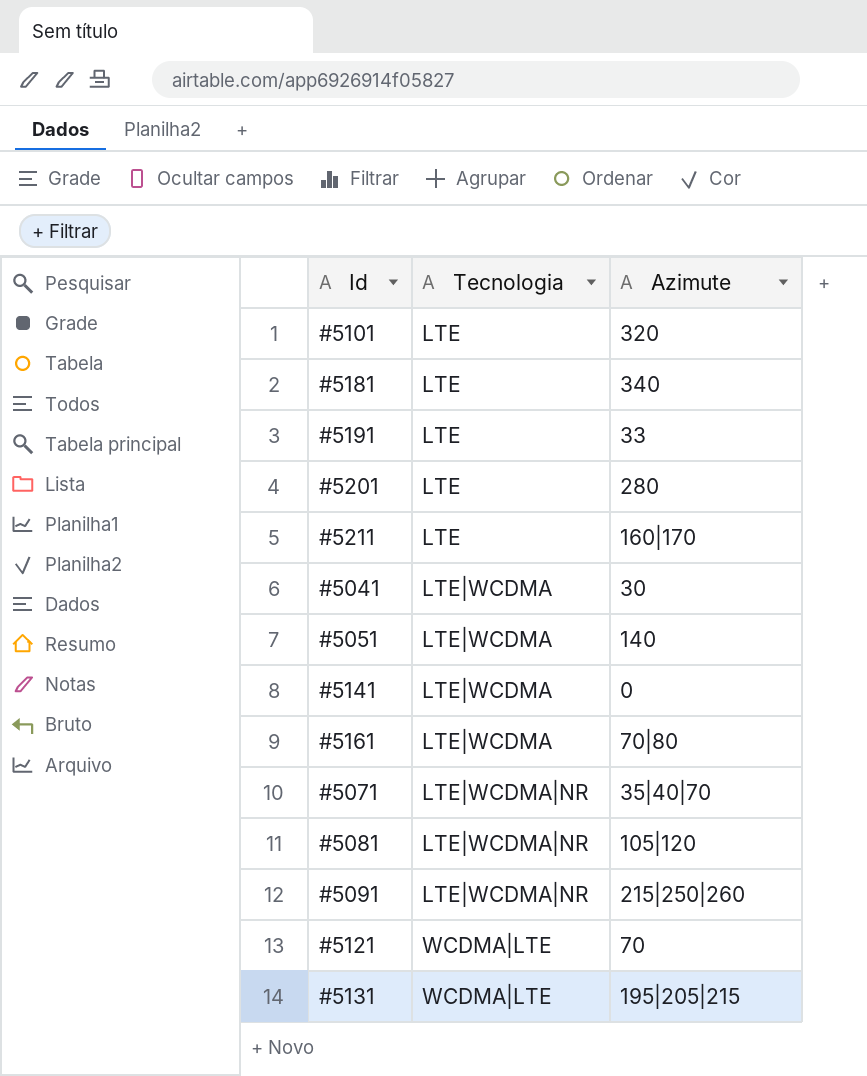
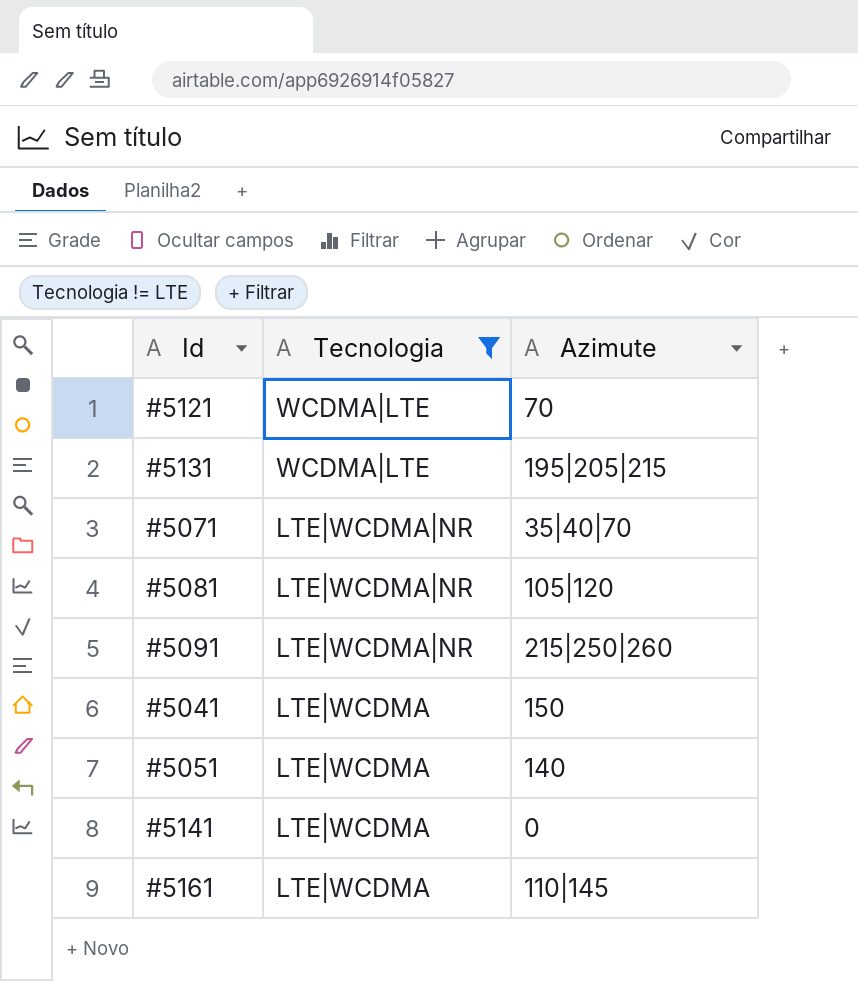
filter: none -> Tecnologia != LTE
row order: Tecnologia ascending -> Tecnologia descending
#5041 | Azimute: 30 -> 150
#5161 | Azimute: 70|80 -> 110|145

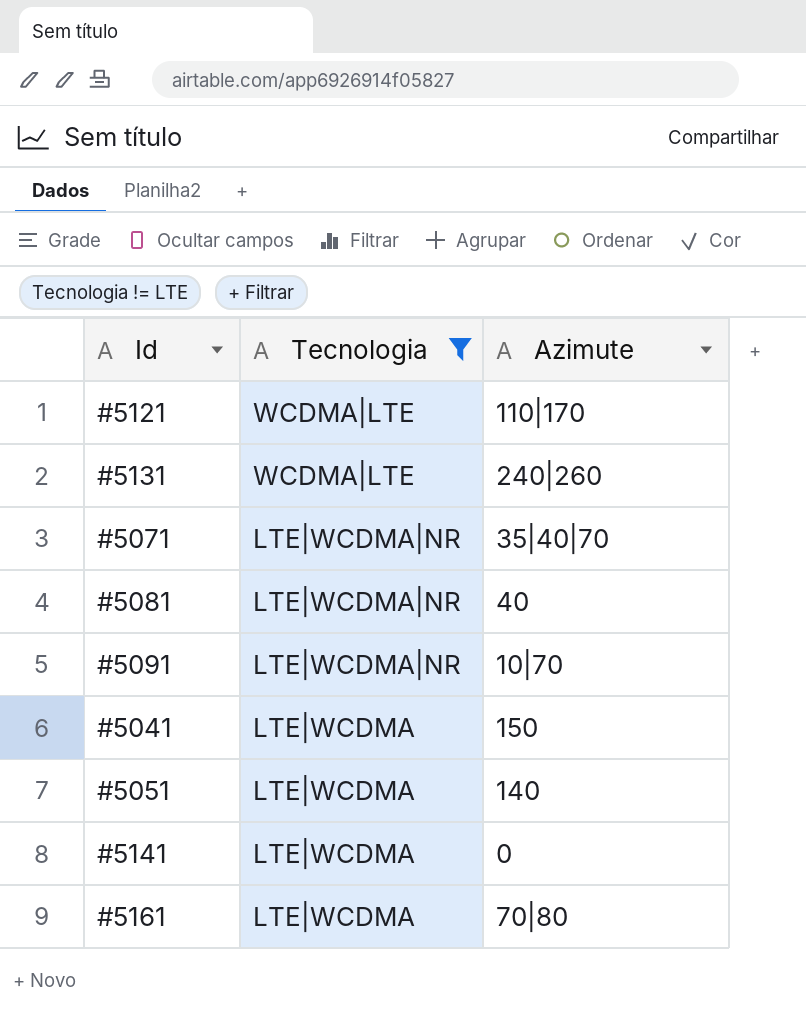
#5121 | Azimute: 70 -> 110|170
#5131 | Azimute: 195|205|215 -> 240|260
#5081 | Azimute: 105|120 -> 40
#5091 | Azimute: 215|250|260 -> 10|70
#5161 | Azimute: 110|145 -> 70|80

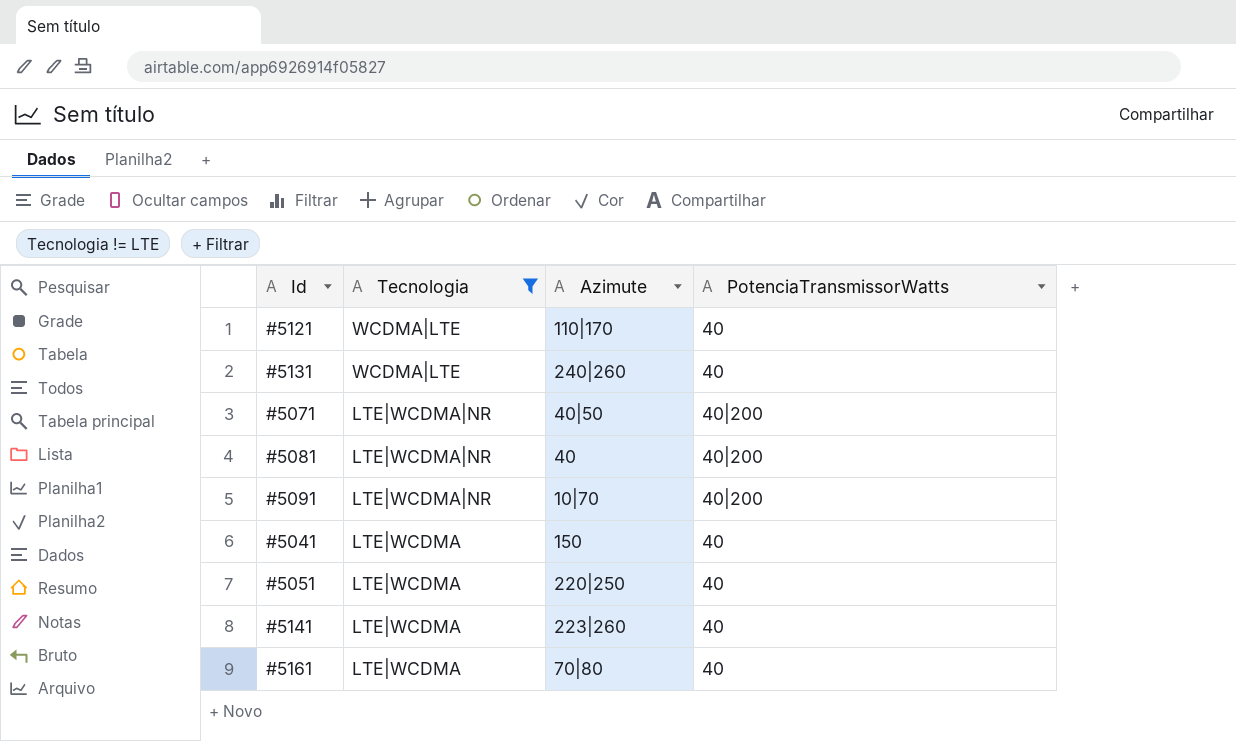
column PotenciaTransmissorWatts | position: none -> 4
#5071 | Azimute: 35|40|70 -> 40|50
#5051 | Azimute: 140 -> 220|250
#5141 | Azimute: 0 -> 223|260

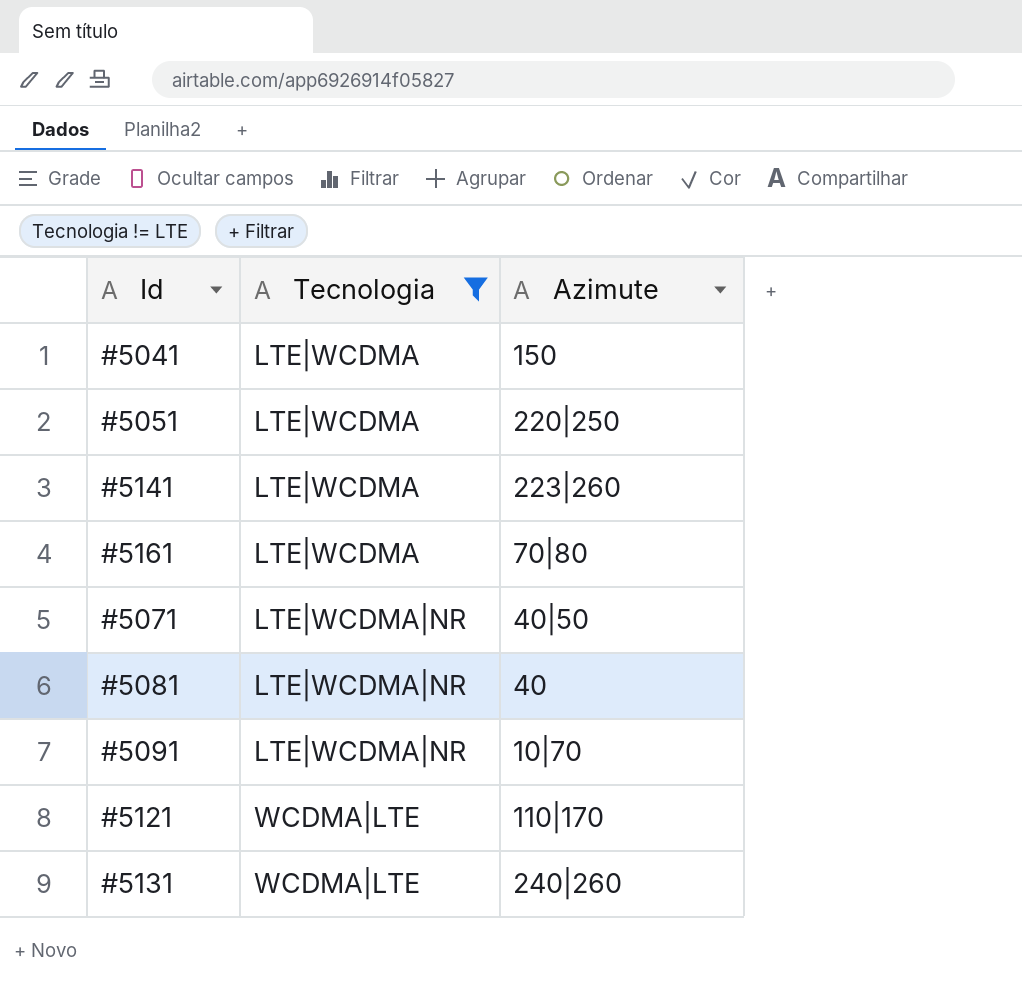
row order: Tecnologia descending -> Tecnologia ascending
column PotenciaTransmissorWatts | position: 4 -> none

